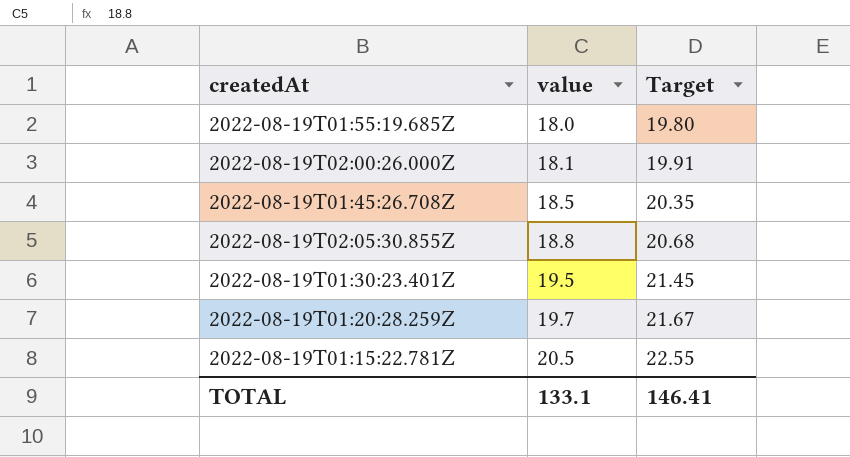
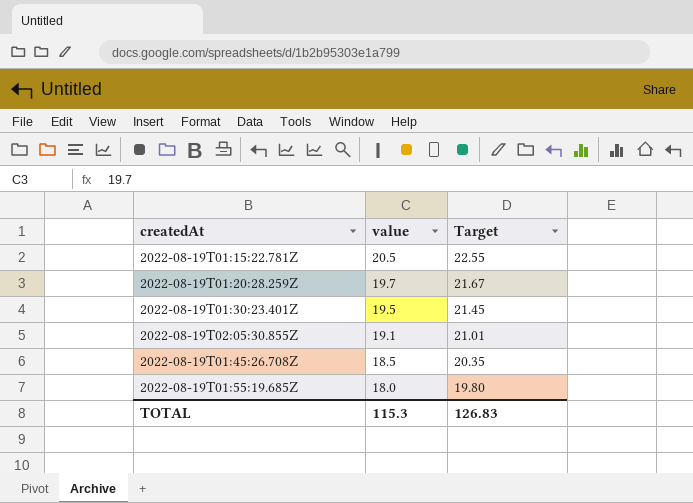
row order: value ascending -> value descending
row 2022-08-19T02:00:26.000Z: 18.1 | 19.91 -> none
2022-08-19T02:05:30.855Z | value: 18.8 -> 19.1
2022-08-19T02:05:30.855Z | Target: 20.68 -> 21.01
TOTAL | value: 133.1 -> 115.3
TOTAL | Target: 146.41 -> 126.83

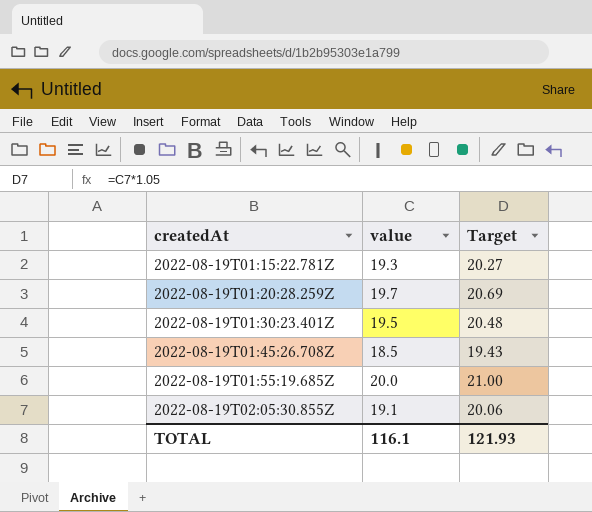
row order: value descending -> createdAt ascending
column Target | formula: [value] * 1.1 -> [value] * 1.05
2022-08-19T01:15:22.781Z | value: 20.5 -> 19.3
2022-08-19T01:55:19.685Z | value: 18.0 -> 20.0
TOTAL | value: 115.3 -> 116.1
TOTAL | Target: 126.83 -> 121.93

